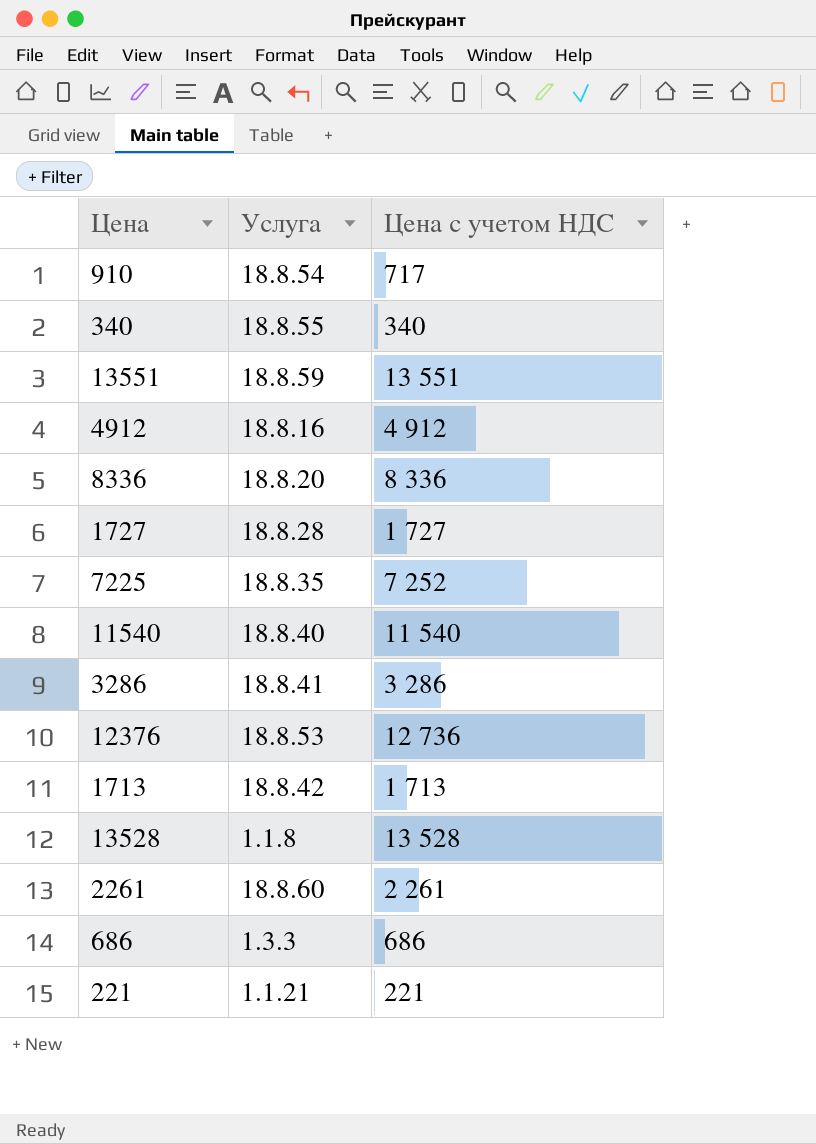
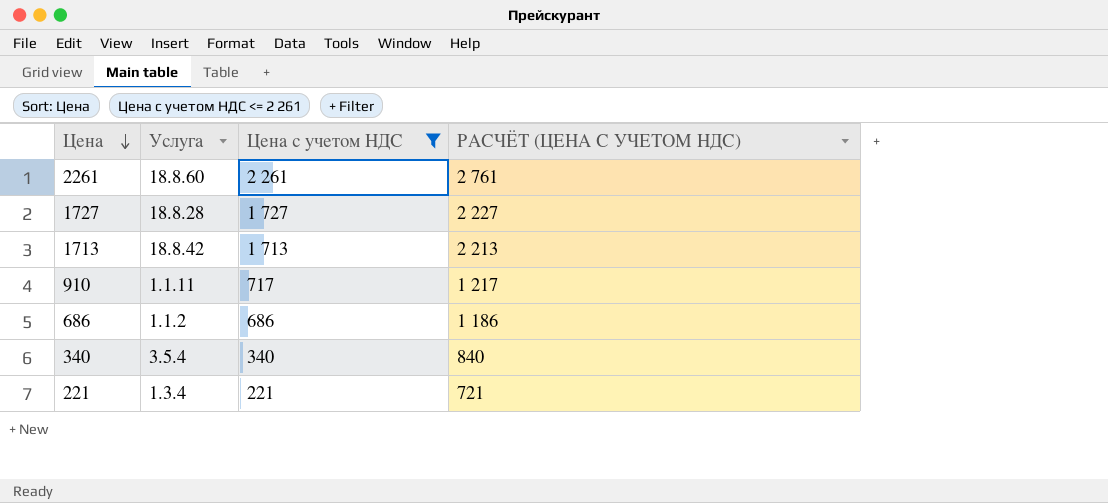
filter: none -> Цена с учетом НДС <= 2 261
row order: none -> Цена descending
column РАСЧЁТ (ЦЕНА С УЧЕТОМ НДС) | formula: none -> [Цена с учетом НДС] + 500
910 | Услуга: 18.8.54 -> 1.1.11
686 | Услуга: 1.3.3 -> 1.1.2
340 | Услуга: 18.8.55 -> 3.5.4
221 | Услуга: 1.1.21 -> 1.3.4

